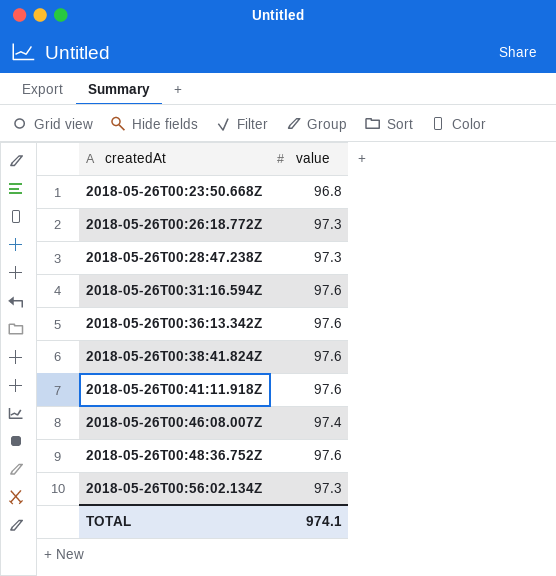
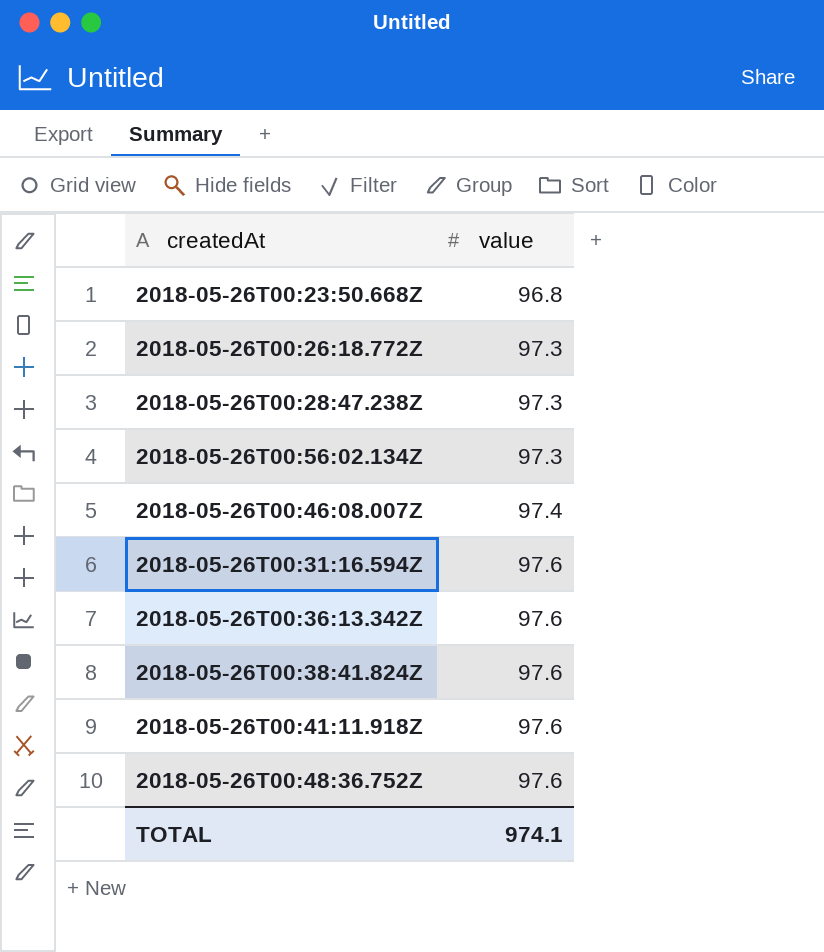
row order: createdAt ascending -> value ascending

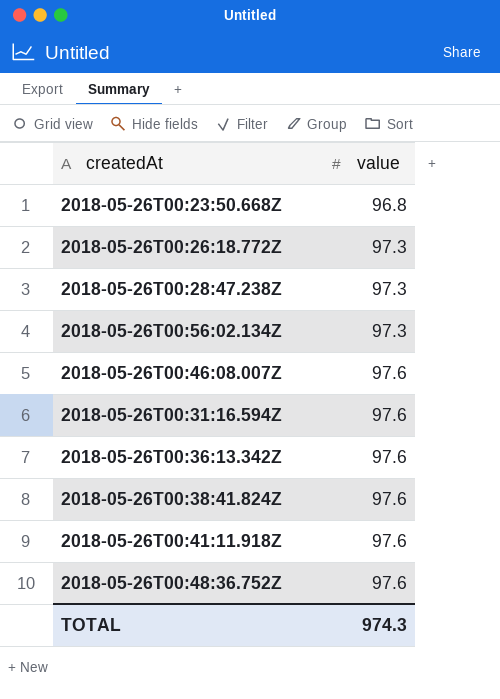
2018-05-26T00:46:08.007Z | value: 97.4 -> 97.6
TOTAL | value: 974.1 -> 974.3

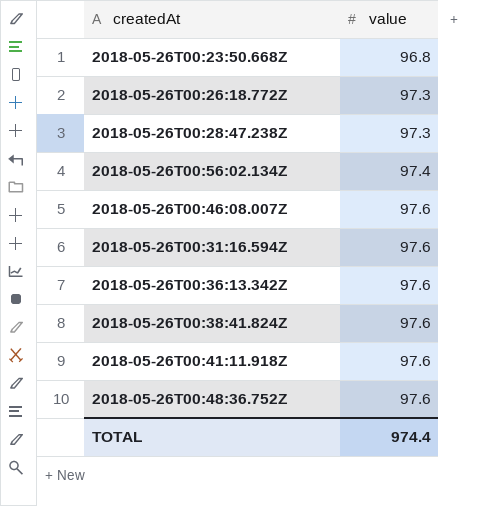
2018-05-26T00:56:02.134Z | value: 97.3 -> 97.4
TOTAL | value: 974.3 -> 974.4

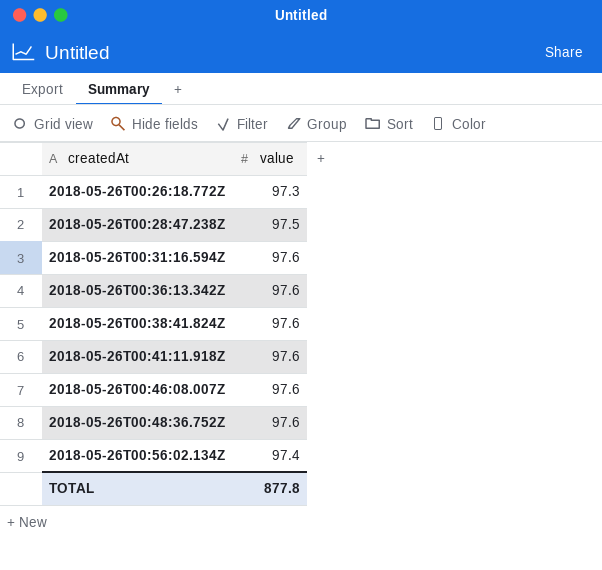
row order: value ascending -> createdAt ascending
row 2018-05-26T00:23:50.668Z: 96.8 -> none
2018-05-26T00:28:47.238Z | value: 97.3 -> 97.5
TOTAL | value: 974.4 -> 877.8

